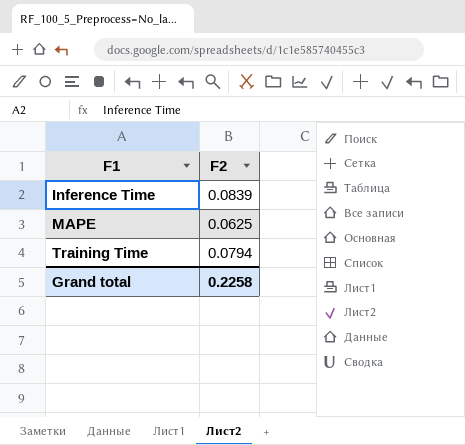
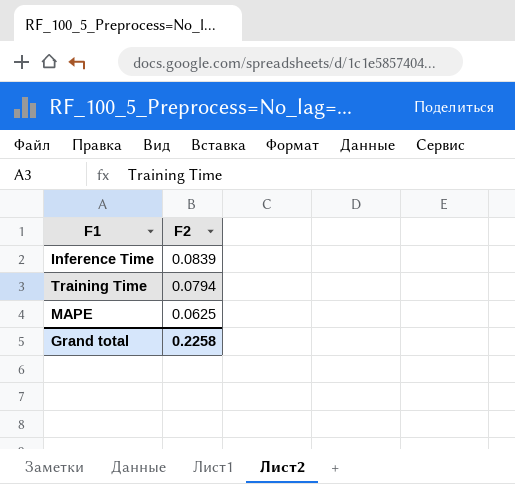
row order: F1 ascending -> F2 descending

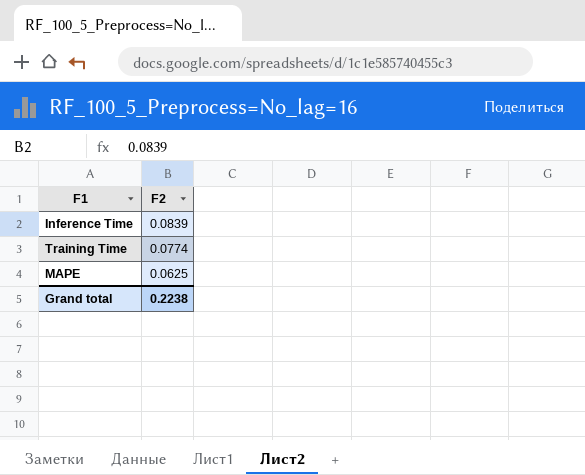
Training Time | F2: 0.0794 -> 0.0774
Grand total | F2: 0.2258 -> 0.2238

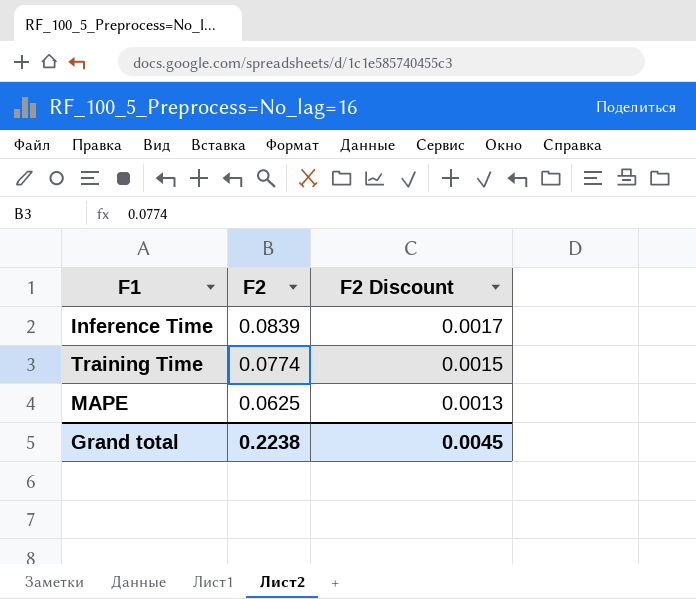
column F2 Discount | formula: none -> [F2] * 0.02

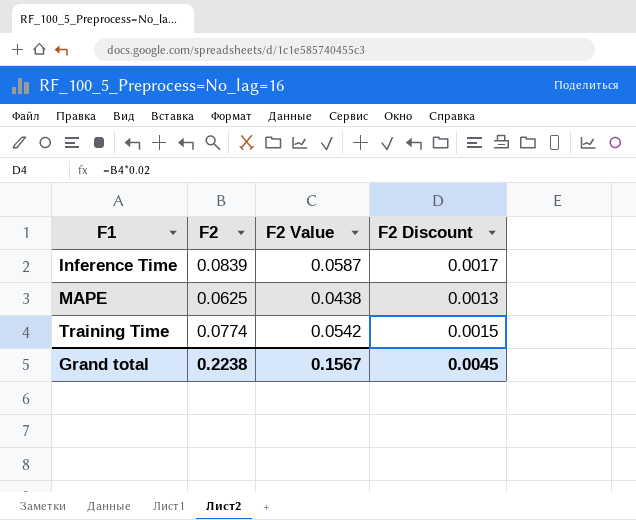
row order: F2 descending -> F1 ascending
column F2 Value | formula: none -> [F2] * 0.7

